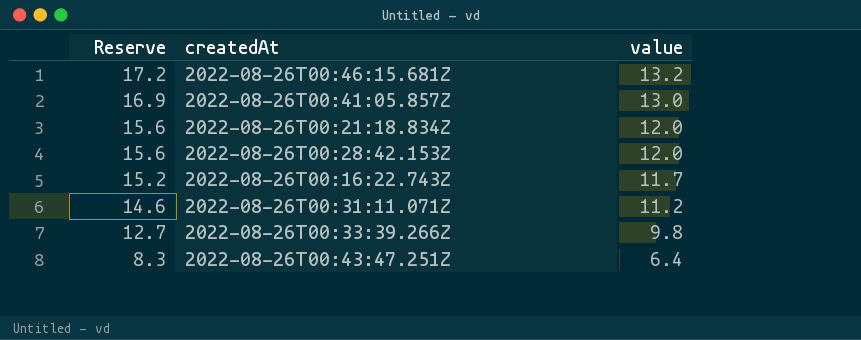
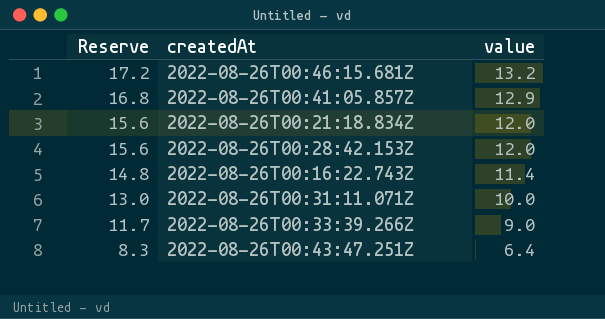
2022-08-26T00:41:05.857Z | Reserve: 16.9 -> 16.8
2022-08-26T00:41:05.857Z | value: 13.0 -> 12.9
2022-08-26T00:16:22.743Z | Reserve: 15.2 -> 14.8
2022-08-26T00:16:22.743Z | value: 11.7 -> 11.4
2022-08-26T00:31:11.071Z | Reserve: 14.6 -> 13.0
2022-08-26T00:31:11.071Z | value: 11.2 -> 10.0
2022-08-26T00:33:39.266Z | Reserve: 12.7 -> 11.7
2022-08-26T00:33:39.266Z | value: 9.8 -> 9.0

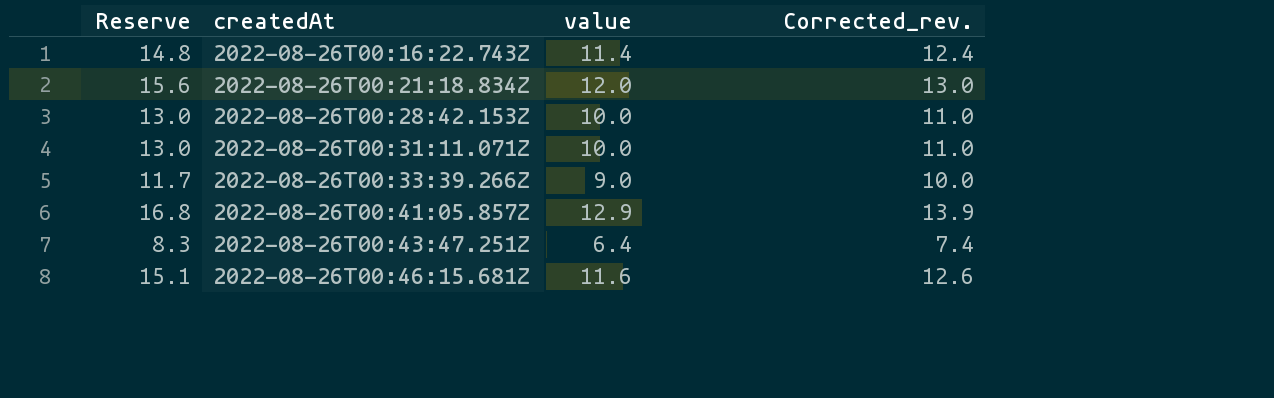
row order: Reserve descending -> createdAt ascending
column Corrected_rev. | formula: none -> [value] + 1
2022-08-26T00:28:42.153Z | Reserve: 15.6 -> 13.0
2022-08-26T00:28:42.153Z | value: 12.0 -> 10.0
2022-08-26T00:46:15.681Z | Reserve: 17.2 -> 15.1
2022-08-26T00:46:15.681Z | value: 13.2 -> 11.6

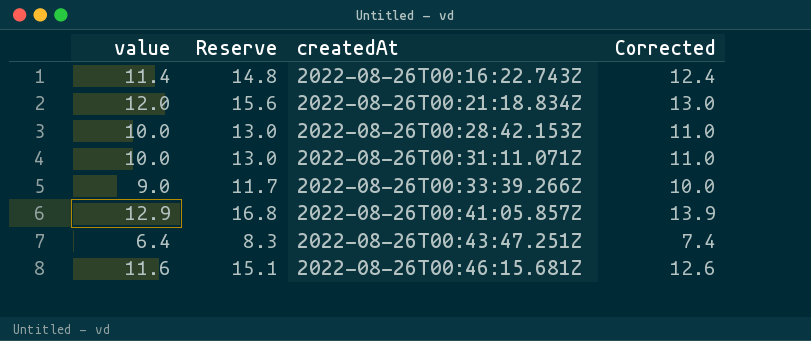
column value | position: 3 -> 1
column name: Corrected_rev. -> Corrected

